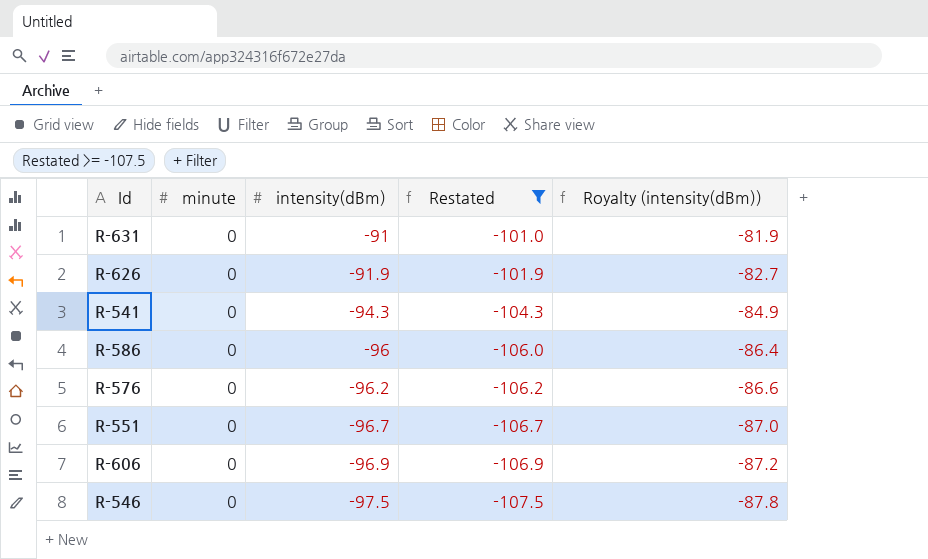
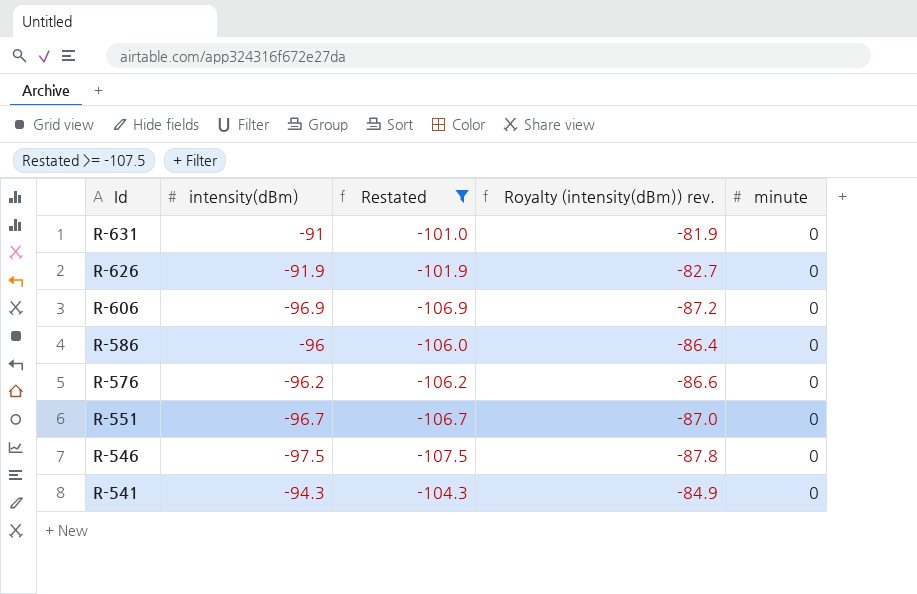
row order: intensity(dBm) descending -> Id descending
column name: Royalty (intensity(dBm)) -> Royalty (intensity(dBm)) rev.
column minute | position: 2 -> 5

